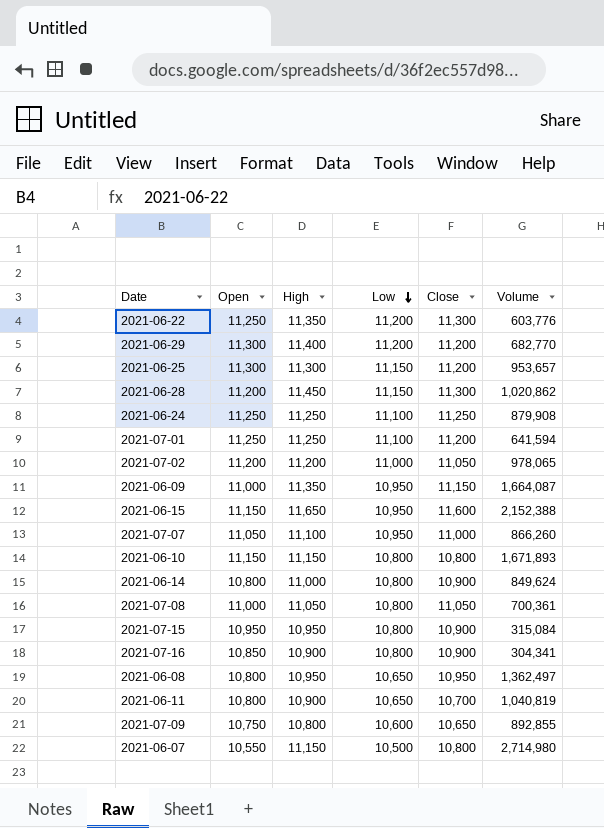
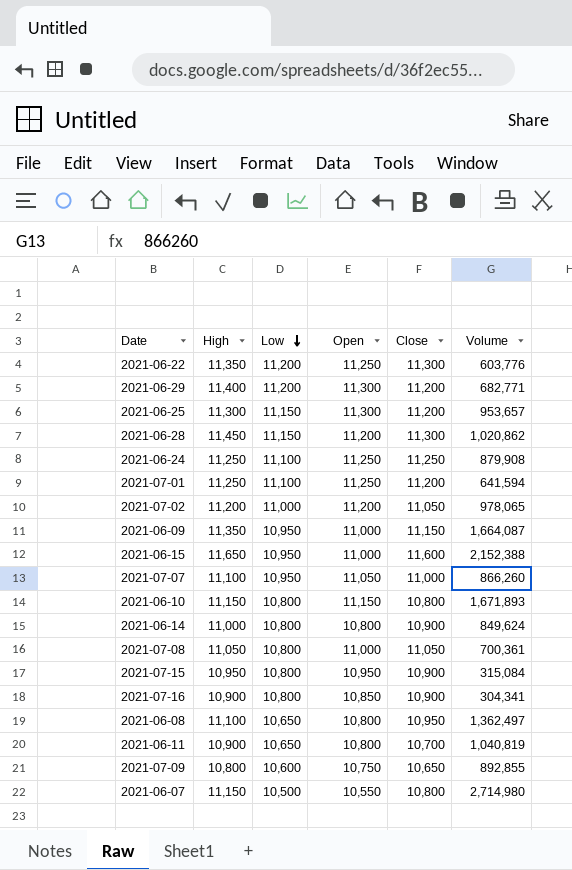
column Open | position: 2 -> 4
2021-06-29 | Volume: 682,770 -> 682,771
2021-06-15 | Open: 11,150 -> 11,000
2021-06-08 | High: 10,950 -> 11,100

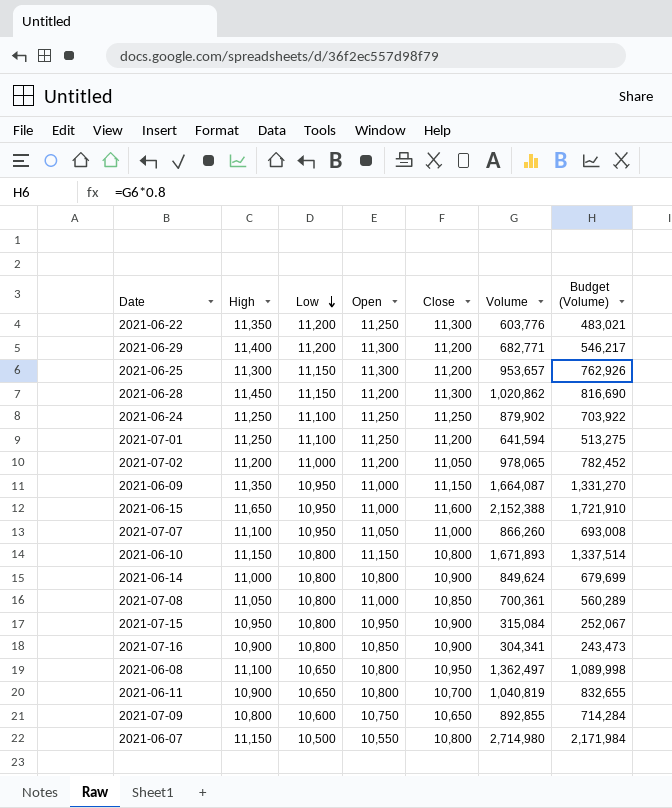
column Budget (Volume) | formula: none -> [Volume] * 0.8
2021-06-24 | Volume: 879,908 -> 879,902
2021-07-08 | Close: 11,050 -> 10,850

